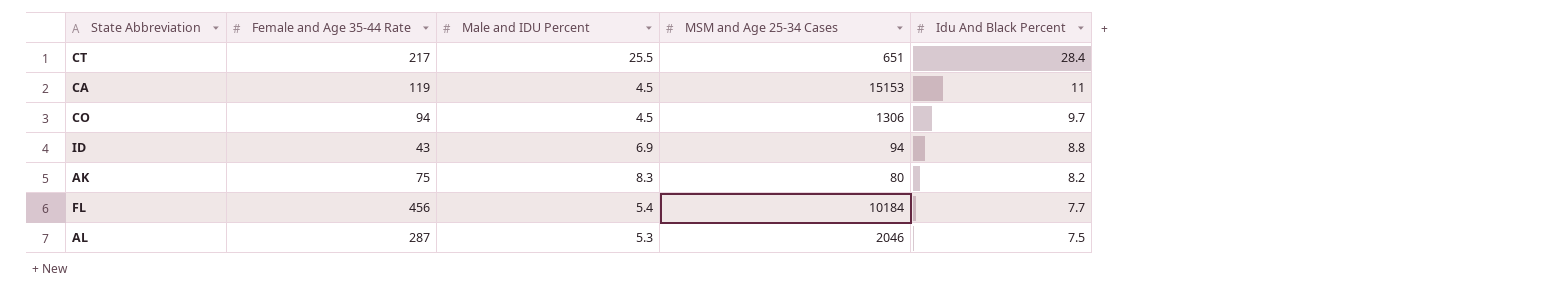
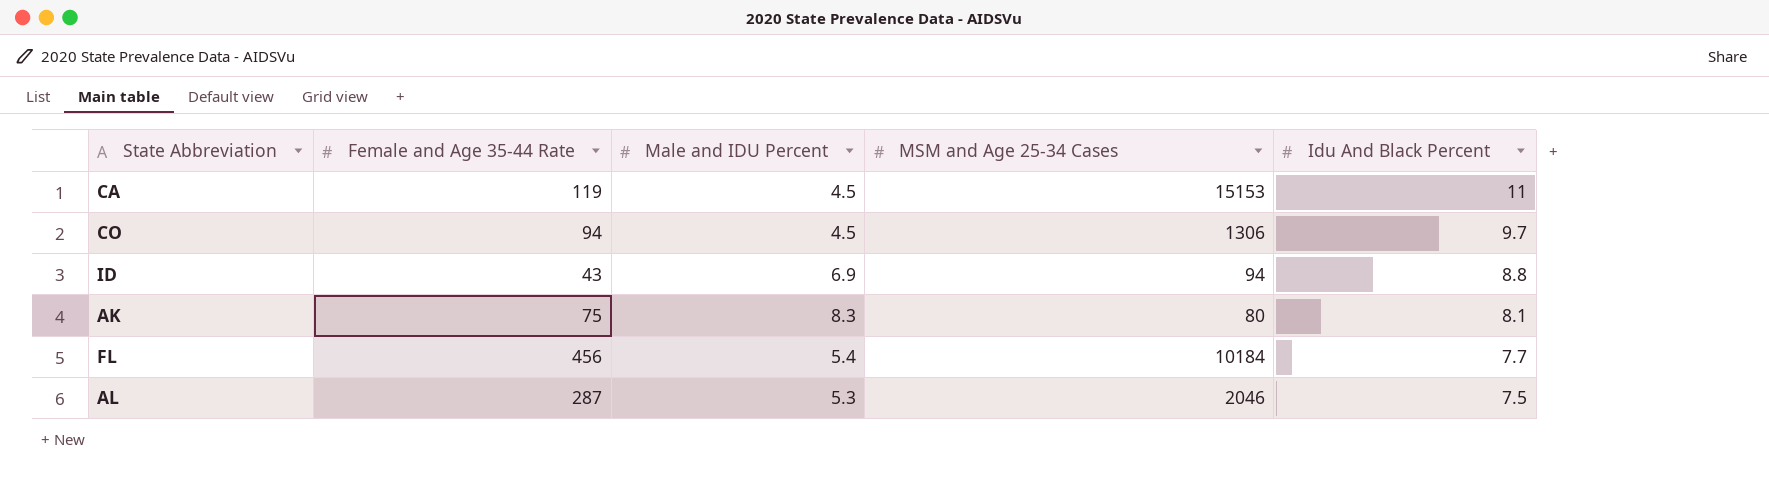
row CT: 217 | 25.5 | 651 | 28.4 -> none
AK | Idu And Black Percent: 8.2 -> 8.1

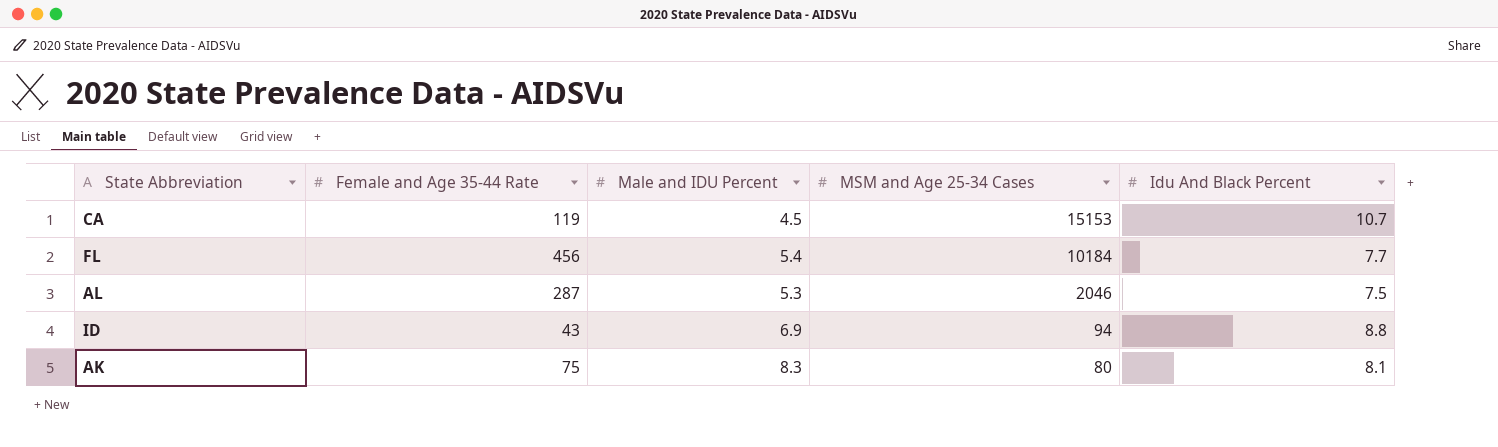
row order: Idu And Black Percent descending -> MSM and Age 25-34 Cases descending
row CO: 94 | 4.5 | 1306 | 9.7 -> none
CA | Idu And Black Percent: 11 -> 10.7

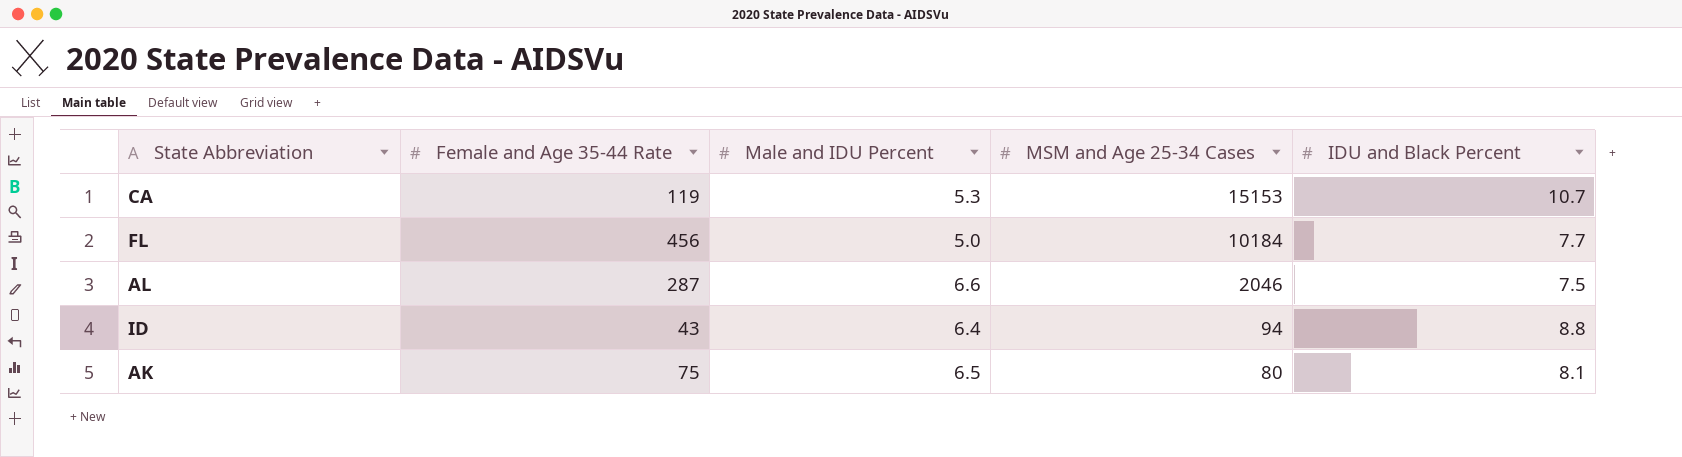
column name: Idu And Black Percent -> IDU and Black Percent
CA | Male and IDU Percent: 4.5 -> 5.3
FL | Male and IDU Percent: 5.4 -> 5.0
AL | Male and IDU Percent: 5.3 -> 6.6
ID | Male and IDU Percent: 6.9 -> 6.4
AK | Male and IDU Percent: 8.3 -> 6.5

